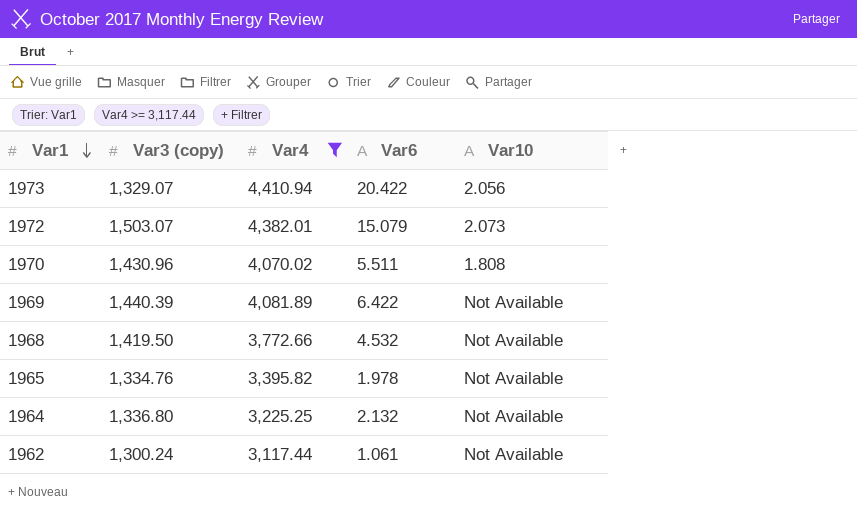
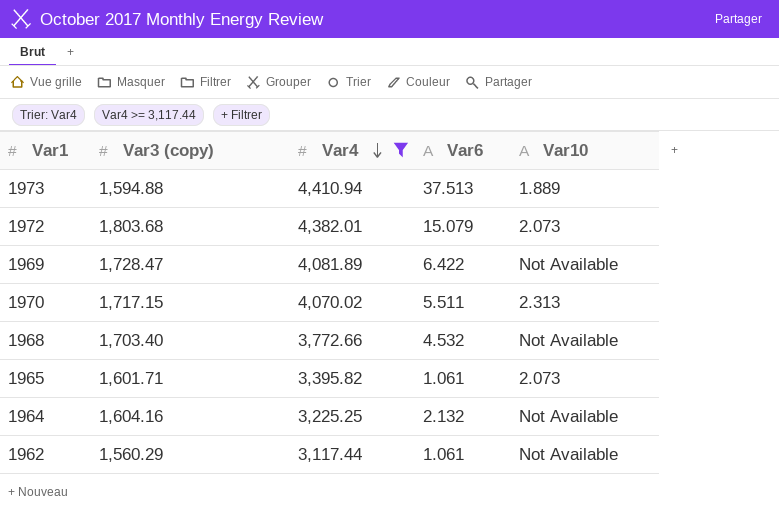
row order: Var1 descending -> Var4 descending
1973 | Var3 (copy): 1,329.07 -> 1,594.88
1973 | Var6: 20.422 -> 37.513
1973 | Var10: 2.056 -> 1.889
1972 | Var3 (copy): 1,503.07 -> 1,803.68
1969 | Var3 (copy): 1,440.39 -> 1,728.47
1970 | Var3 (copy): 1,430.96 -> 1,717.15
1970 | Var10: 1.808 -> 2.313
1968 | Var3 (copy): 1,419.50 -> 1,703.40
1965 | Var3 (copy): 1,334.76 -> 1,601.71
1965 | Var6: 1.978 -> 1.061
1965 | Var10: Not Available -> 2.073
1964 | Var3 (copy): 1,336.80 -> 1,604.16
1962 | Var3 (copy): 1,300.24 -> 1,560.29

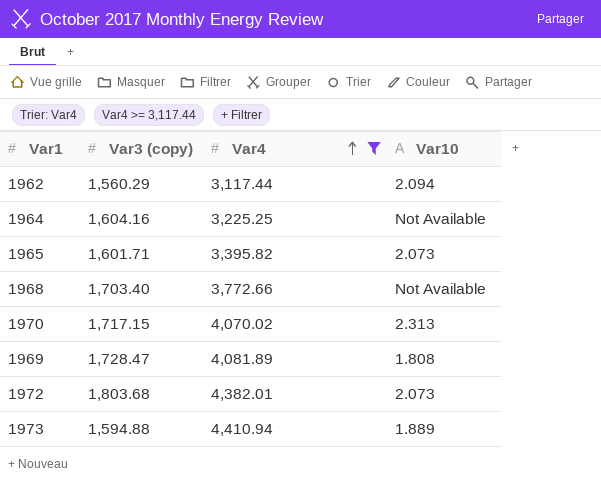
row order: Var4 descending -> Var4 ascending
column Var6 | position: 4 -> none
1962 | Var10: Not Available -> 2.094
1969 | Var10: Not Available -> 1.808

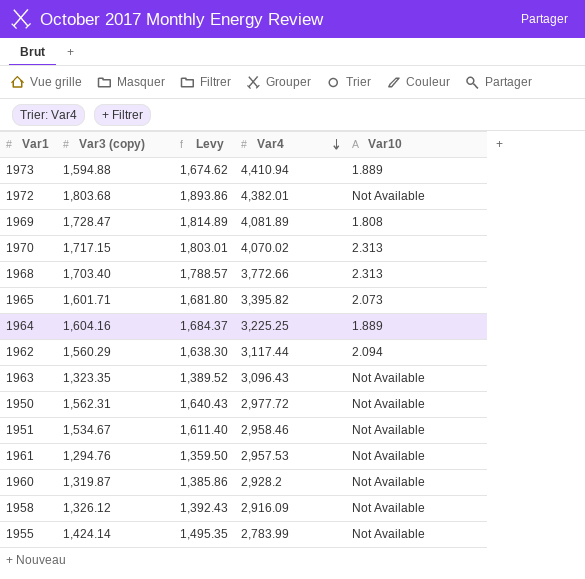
filter: Var4 >= 3,117.44 -> none
row order: Var4 ascending -> Var4 descending
column Levy | formula: none -> [Var3 (copy)] * 1.05
1972 | Var10: 2.073 -> Not Available
1968 | Var10: Not Available -> 2.313
1964 | Var10: Not Available -> 1.889

